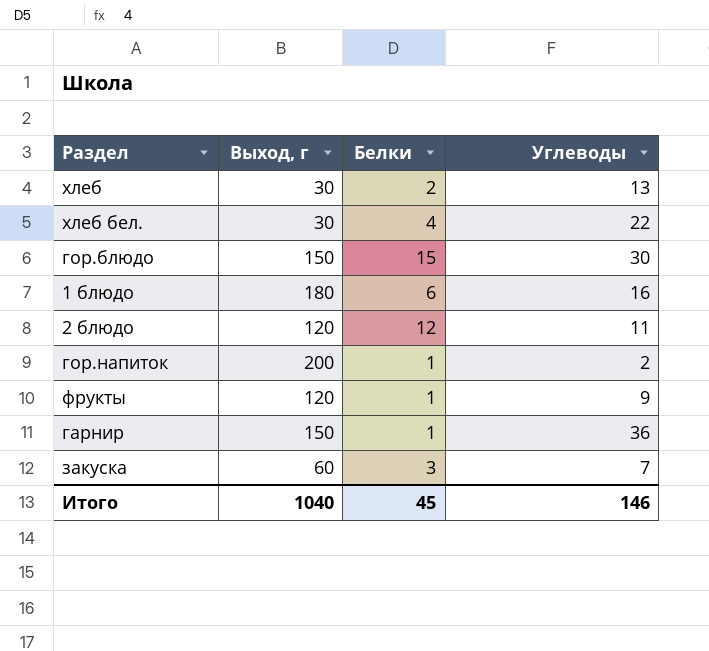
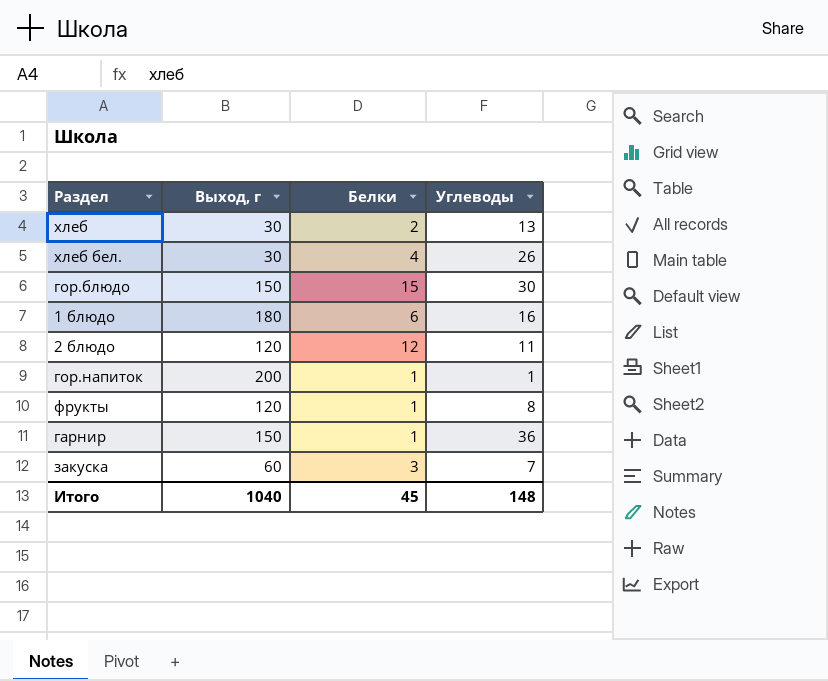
хлеб бел. | Углеводы: 22 -> 26
гор.напиток | Углеводы: 2 -> 1
фрукты | Углеводы: 9 -> 8
Итого | Углеводы: 146 -> 148

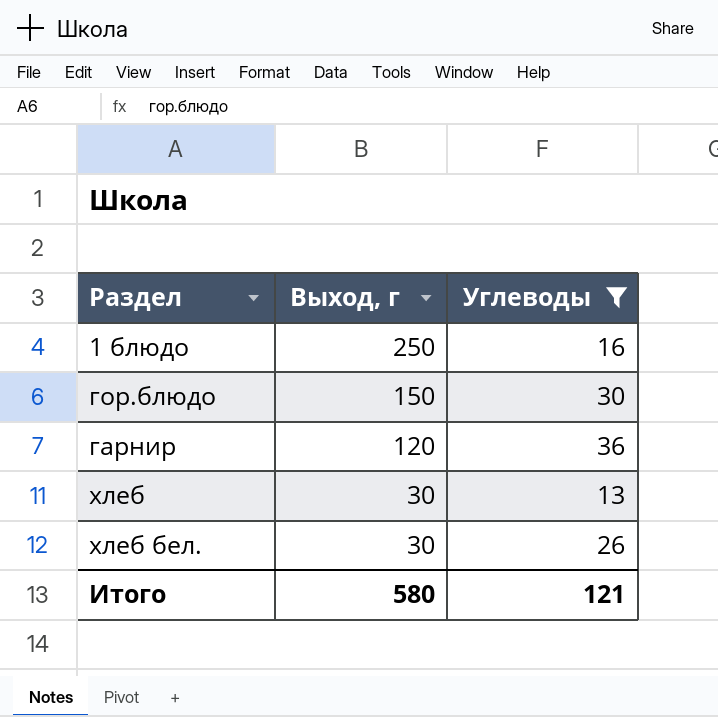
filter: none -> Углеводы >= 13
row order: none -> Выход, г descending
column Белки | position: 3 -> none
1 блюдо | Выход, г: 180 -> 250
гарнир | Выход, г: 150 -> 120
Итого | Выход, г: 1040 -> 580
Итого | Углеводы: 148 -> 121

